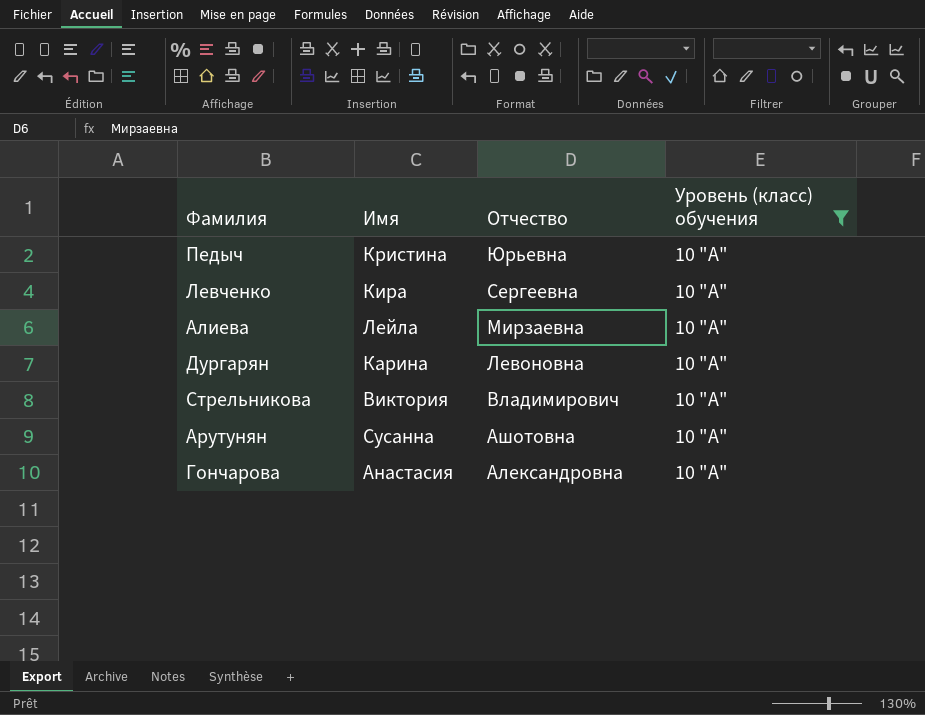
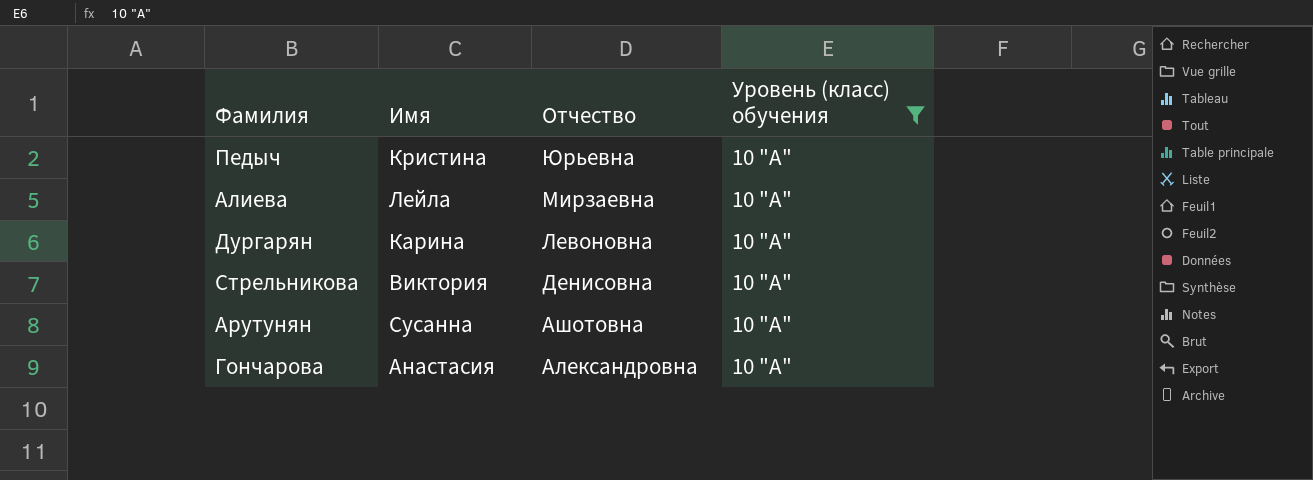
row Левченко: Кира | Сергеевна | 10 "А" -> none
Стрельникова | Отчество: Владимирович -> Денисовна

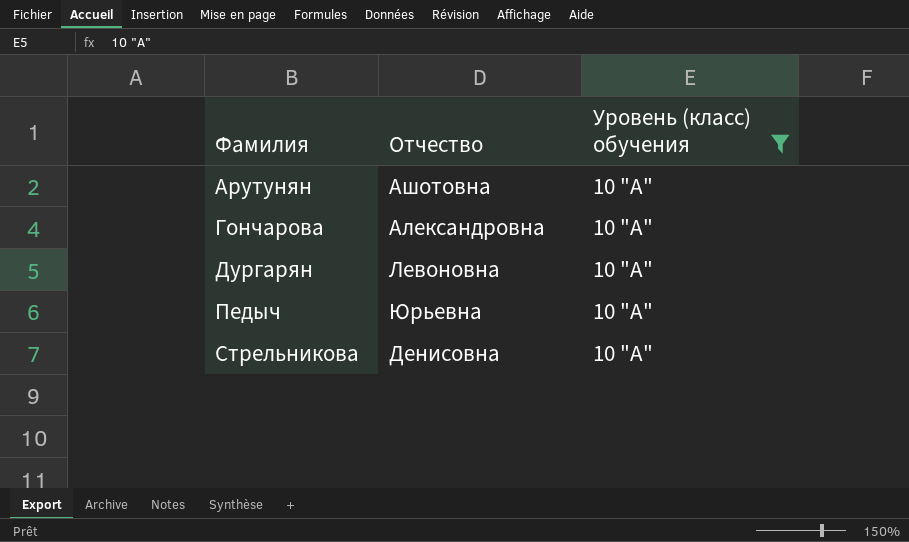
row order: Отчество descending -> Фамилия ascending
column Имя | position: 2 -> none
row Алиева: Лейла | Мирзаевна | 10 "А" -> none

